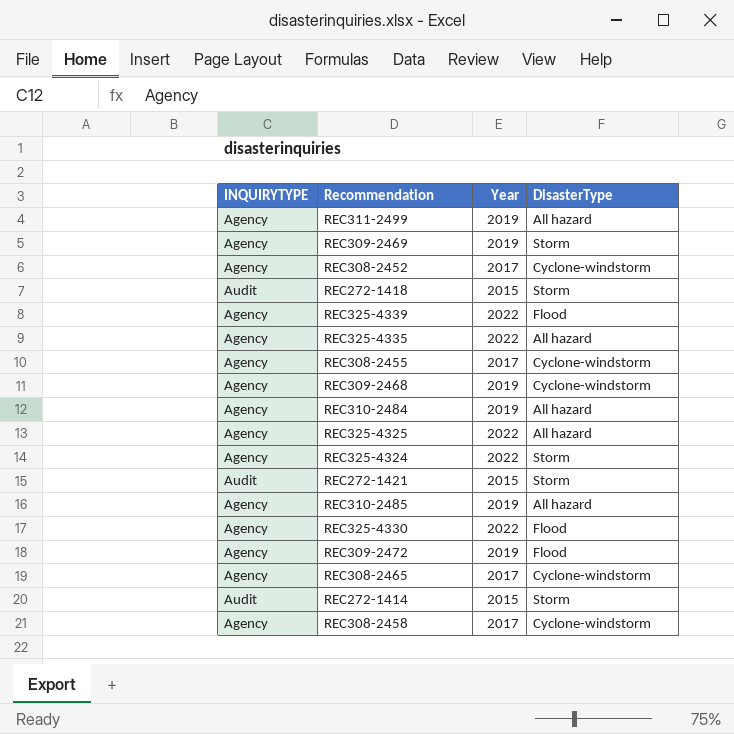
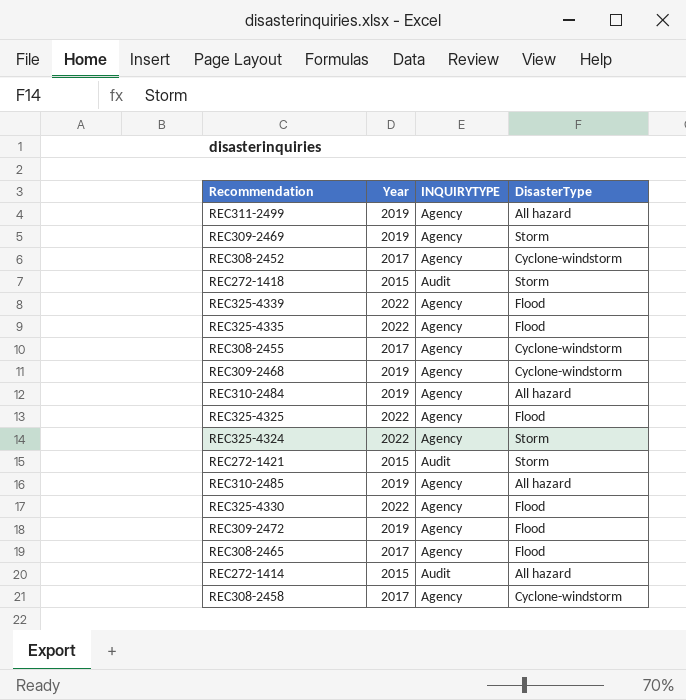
column INQUIRYTYPE | position: 1 -> 3
REC325-4335 | DisasterType: All hazard -> Flood
REC325-4325 | DisasterType: All hazard -> Flood
REC308-2465 | DisasterType: Cyclone-windstorm -> Flood
REC272-1414 | DisasterType: Storm -> All hazard

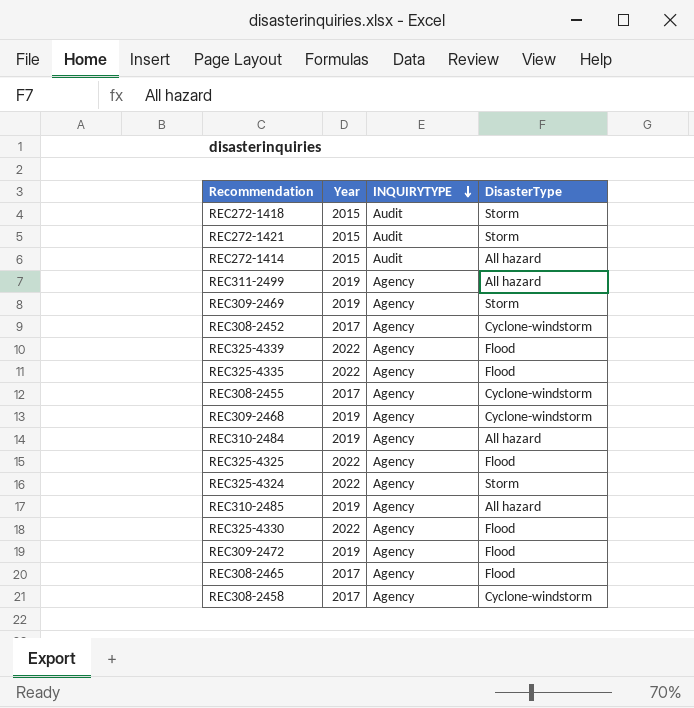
row order: none -> INQUIRYTYPE descending

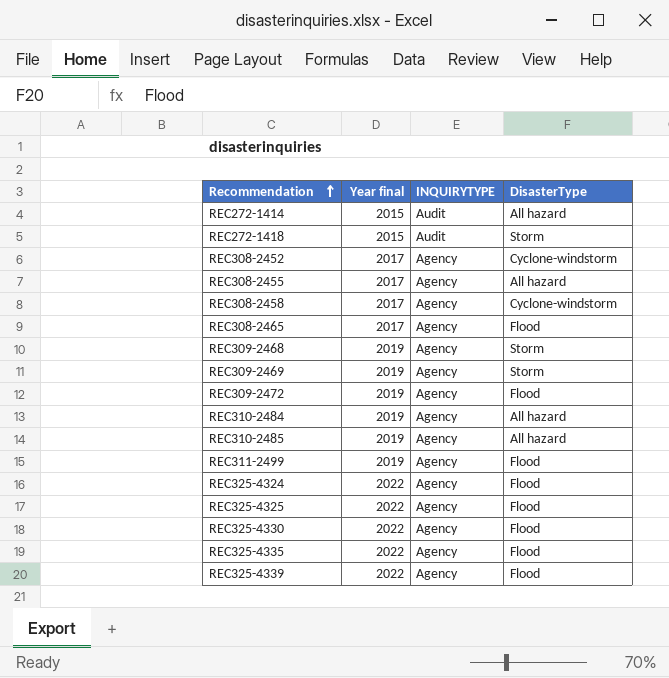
row order: INQUIRYTYPE descending -> Recommendation ascending
column name: Year -> Year final
row REC272-1421: 2015 | Audit | Storm -> none
REC308-2455 | DisasterType: Cyclone-windstorm -> All hazard
REC309-2468 | DisasterType: Cyclone-windstorm -> Storm
REC311-2499 | DisasterType: All hazard -> Flood
REC325-4324 | DisasterType: Storm -> Flood

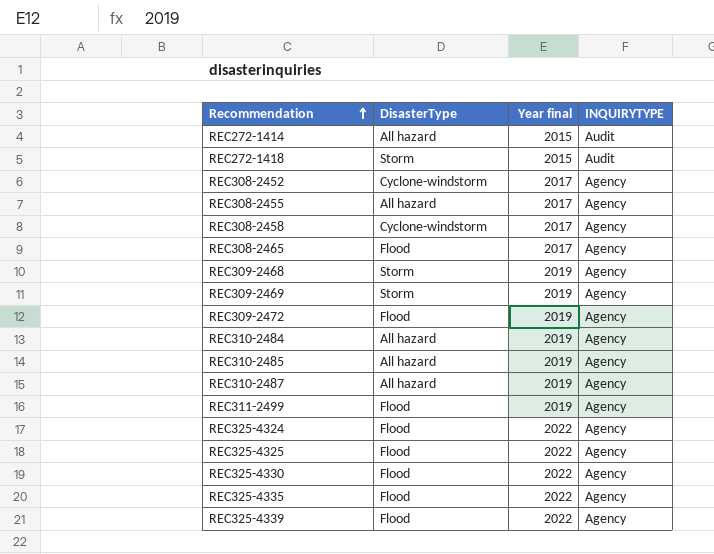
column DisasterType | position: 4 -> 2
row REC310-2487: none -> All hazard | 2019 | Agency

